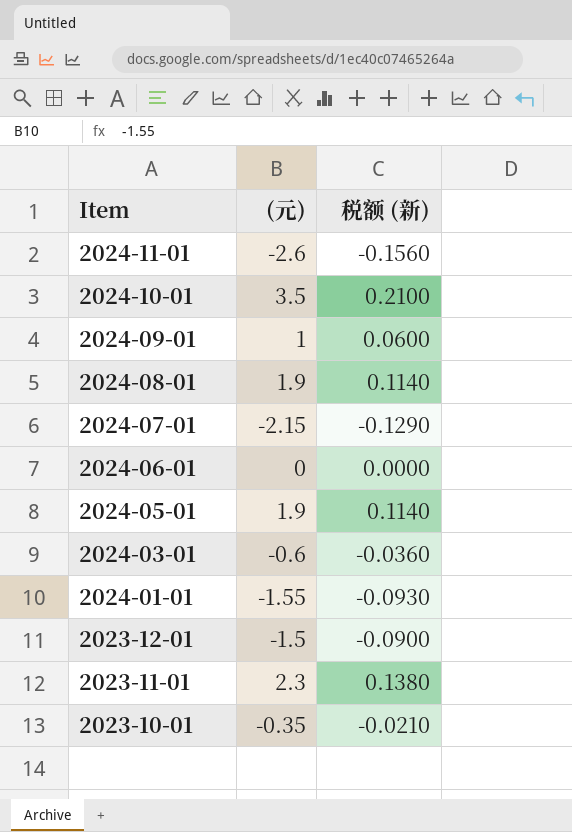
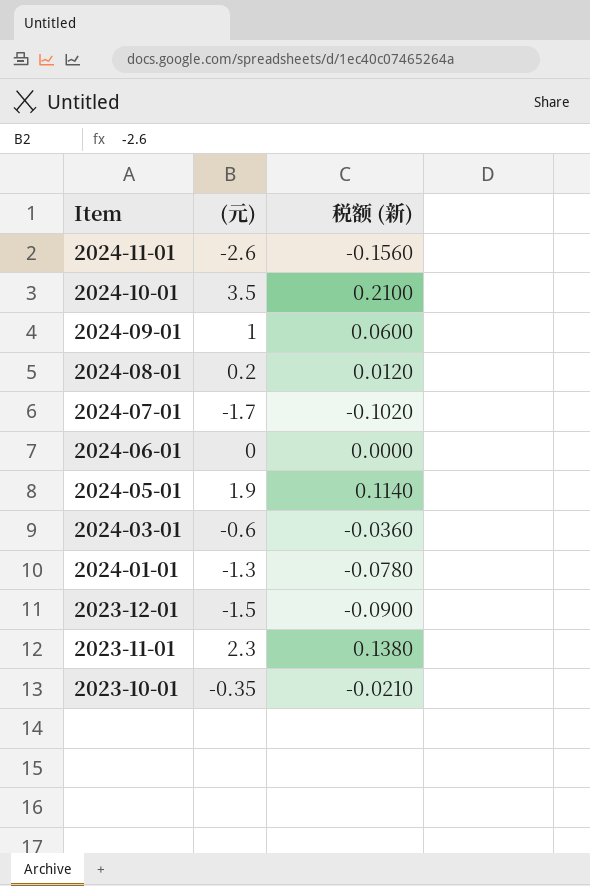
2024-08-01 | (元): 1.9 -> 0.2
2024-08-01 | 税额 (新): 0.1140 -> 0.0120
2024-07-01 | (元): -2.15 -> -1.7
2024-07-01 | 税额 (新): -0.1290 -> -0.1020
2024-01-01 | (元): -1.55 -> -1.3
2024-01-01 | 税额 (新): -0.0930 -> -0.0780

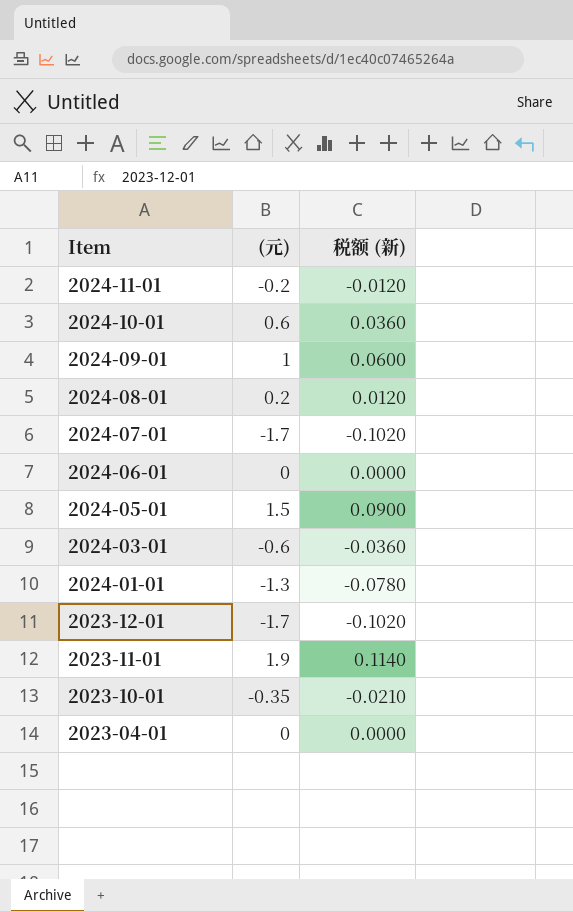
2024-11-01 | (元): -2.6 -> -0.2
2024-11-01 | 税额 (新): -0.1560 -> -0.0120
2024-10-01 | (元): 3.5 -> 0.6
2024-10-01 | 税额 (新): 0.2100 -> 0.0360
2024-05-01 | (元): 1.9 -> 1.5
2024-05-01 | 税额 (新): 0.1140 -> 0.0900
2023-12-01 | (元): -1.5 -> -1.7
2023-12-01 | 税额 (新): -0.0900 -> -0.1020
2023-11-01 | (元): 2.3 -> 1.9
2023-11-01 | 税额 (新): 0.1380 -> 0.1140
row 2023-04-01: none -> 0 | 0.0000

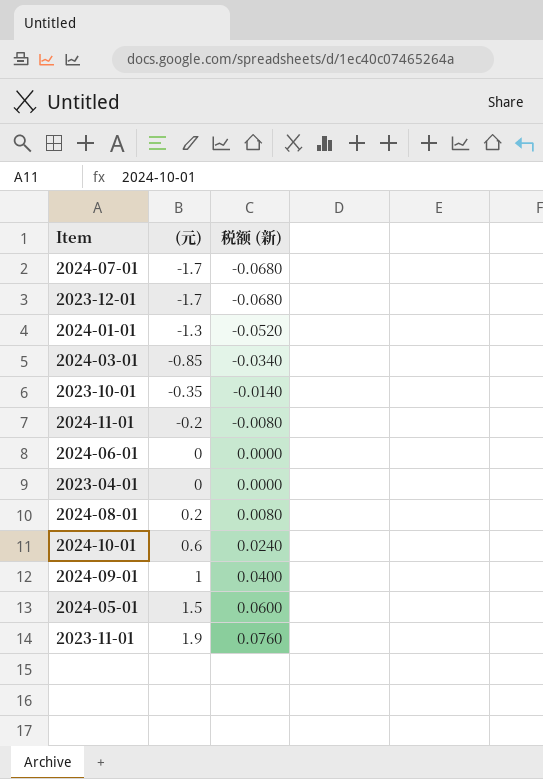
row order: Item descending -> (元) ascending
column 税额 (新) | formula: [(元)] * 0.06 -> [(元)] * 0.04
2024-03-01 | (元): -0.6 -> -0.85

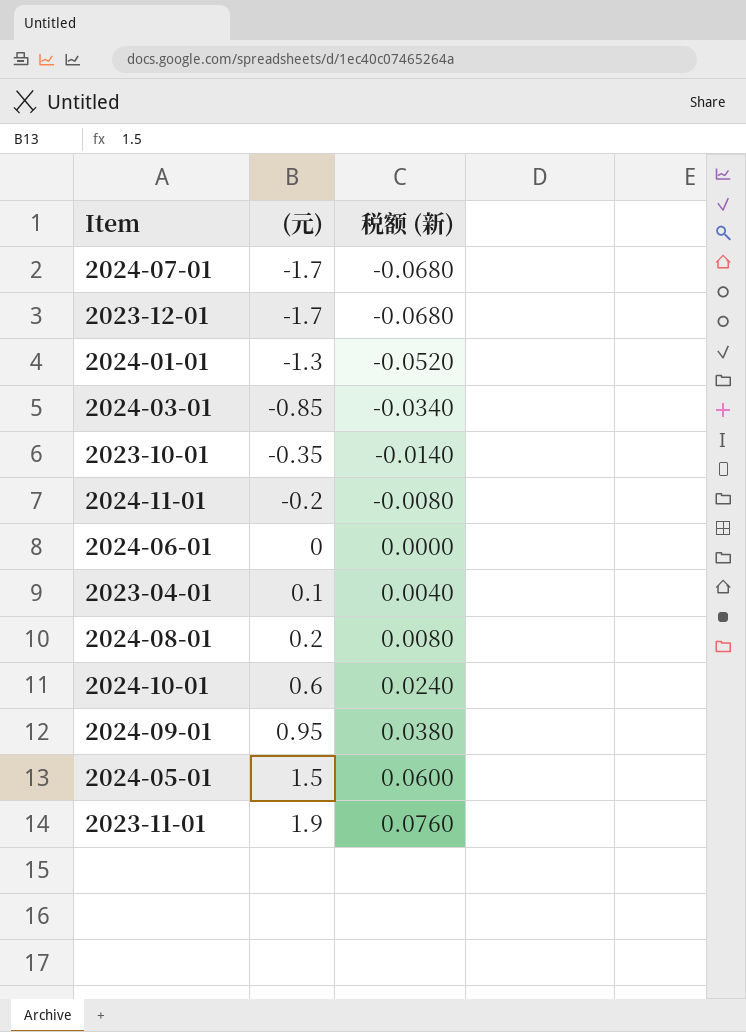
2023-04-01 | (元): 0 -> 0.1
2023-04-01 | 税额 (新): 0.0000 -> 0.0040
2024-09-01 | (元): 1 -> 0.95
2024-09-01 | 税额 (新): 0.0400 -> 0.0380

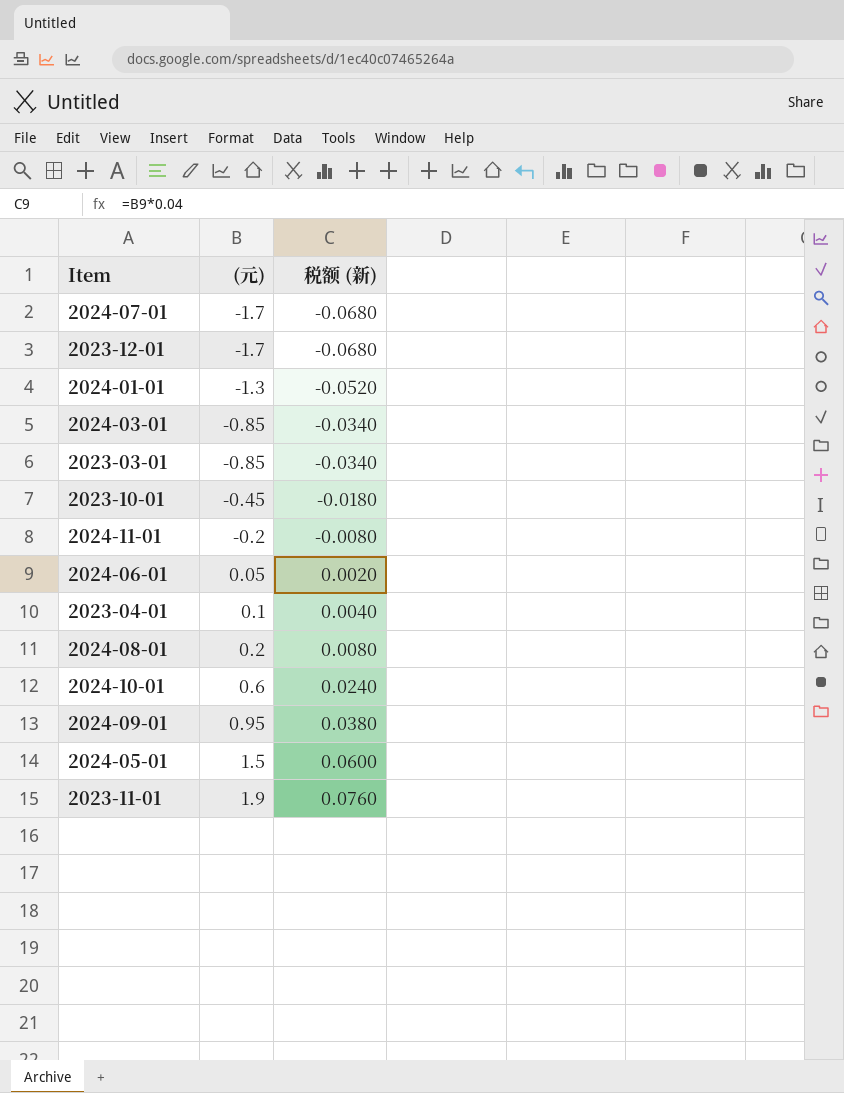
row 2023-03-01: none -> -0.85 | -0.0340
2023-10-01 | (元): -0.35 -> -0.45
2023-10-01 | 税额 (新): -0.0140 -> -0.0180
2024-06-01 | (元): 0 -> 0.05
2024-06-01 | 税额 (新): 0.0000 -> 0.0020

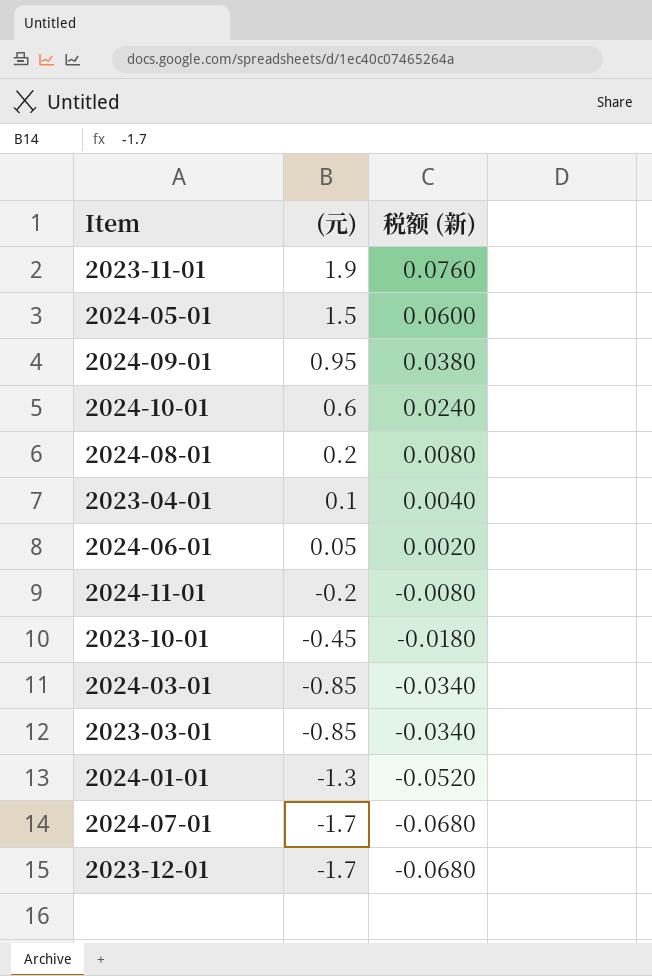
row order: (元) ascending -> (元) descending

